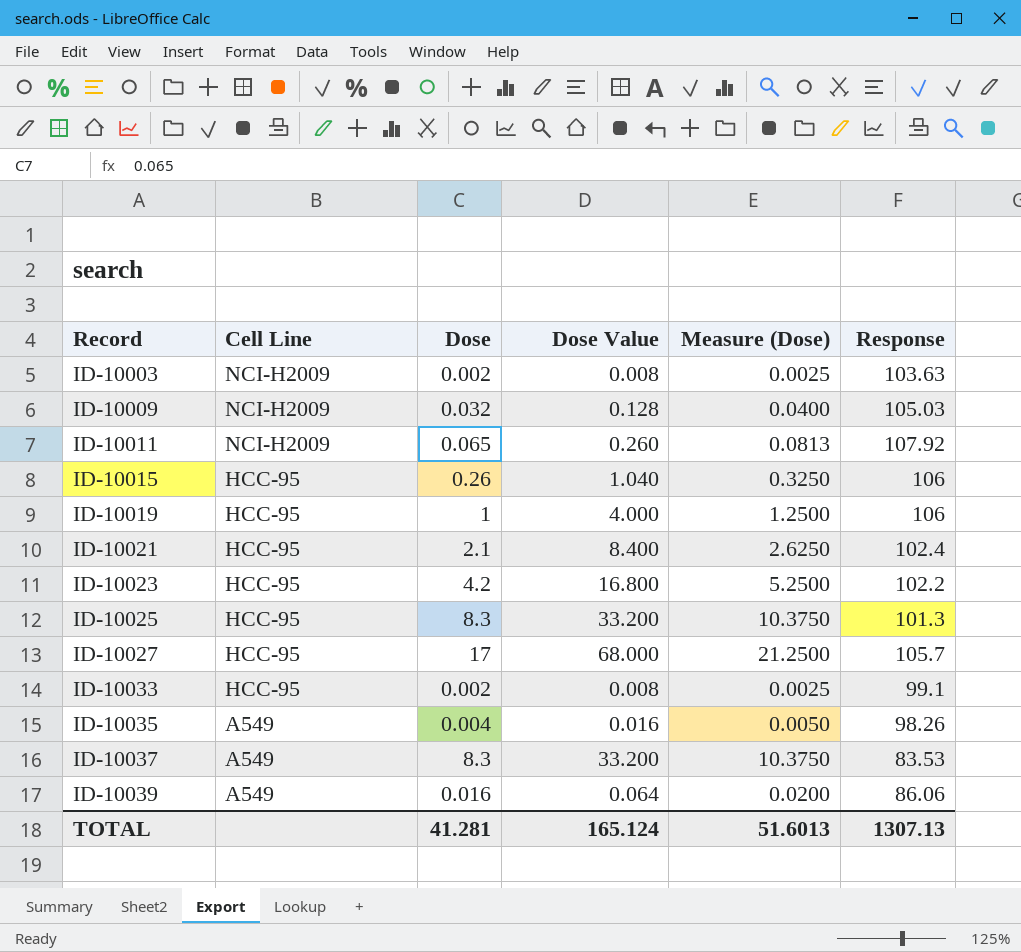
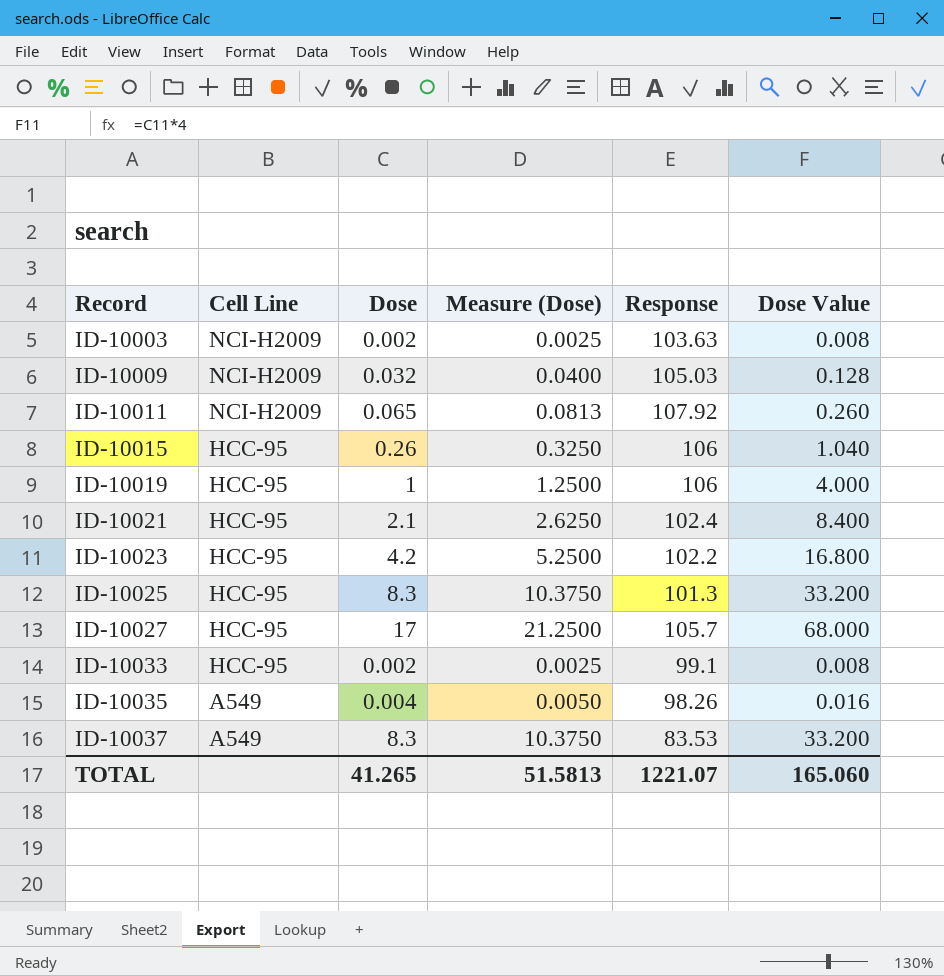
column Dose Value | position: 4 -> 6
row ID-10039: A549 | 0.016 | 0.064 | 0.0200 | 86.06 -> none
TOTAL | Dose: 41.281 -> 41.265
TOTAL | Measure (Dose): 51.6013 -> 51.5813
TOTAL | Response: 1307.13 -> 1221.07
TOTAL | Dose Value: 165.124 -> 165.060

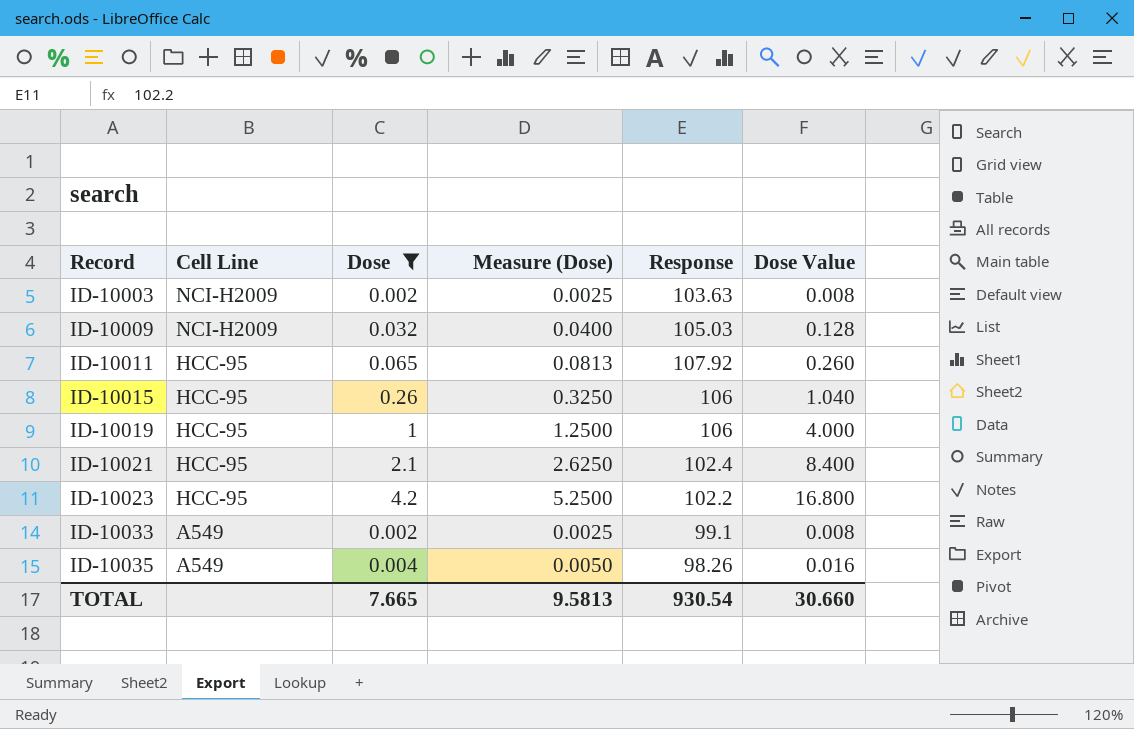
filter: none -> Dose <= 4.2
ID-10011 | Cell Line: NCI-H2009 -> HCC-95
ID-10033 | Cell Line: HCC-95 -> A549
TOTAL | Dose: 41.265 -> 7.665
TOTAL | Measure (Dose): 51.5813 -> 9.5813
TOTAL | Response: 1221.07 -> 930.54
TOTAL | Dose Value: 165.060 -> 30.660

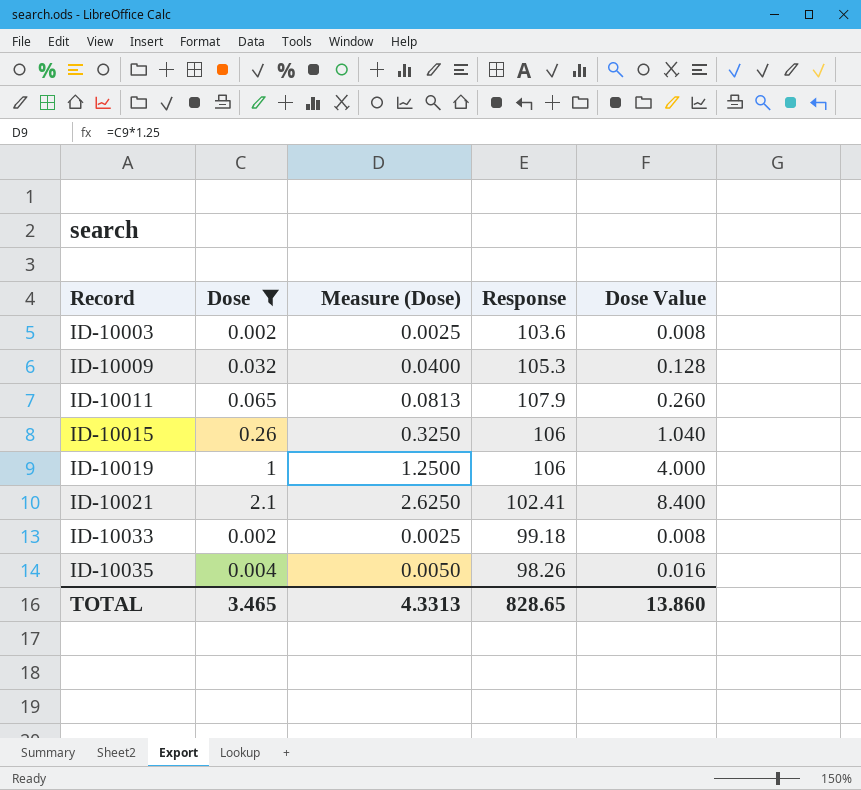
column Cell Line | position: 2 -> none
row ID-10023: HCC-95 | 4.2 | 5.2500 | 102.2 | 16.800 -> none
ID-10003 | Response: 103.63 -> 103.6
ID-10009 | Response: 105.03 -> 105.3
ID-10011 | Response: 107.92 -> 107.9
ID-10021 | Response: 102.4 -> 102.41
ID-10033 | Response: 99.1 -> 99.18
TOTAL | Dose: 7.665 -> 3.465
TOTAL | Measure (Dose): 9.5813 -> 4.3313
TOTAL | Response: 930.54 -> 828.65
TOTAL | Dose Value: 30.660 -> 13.860

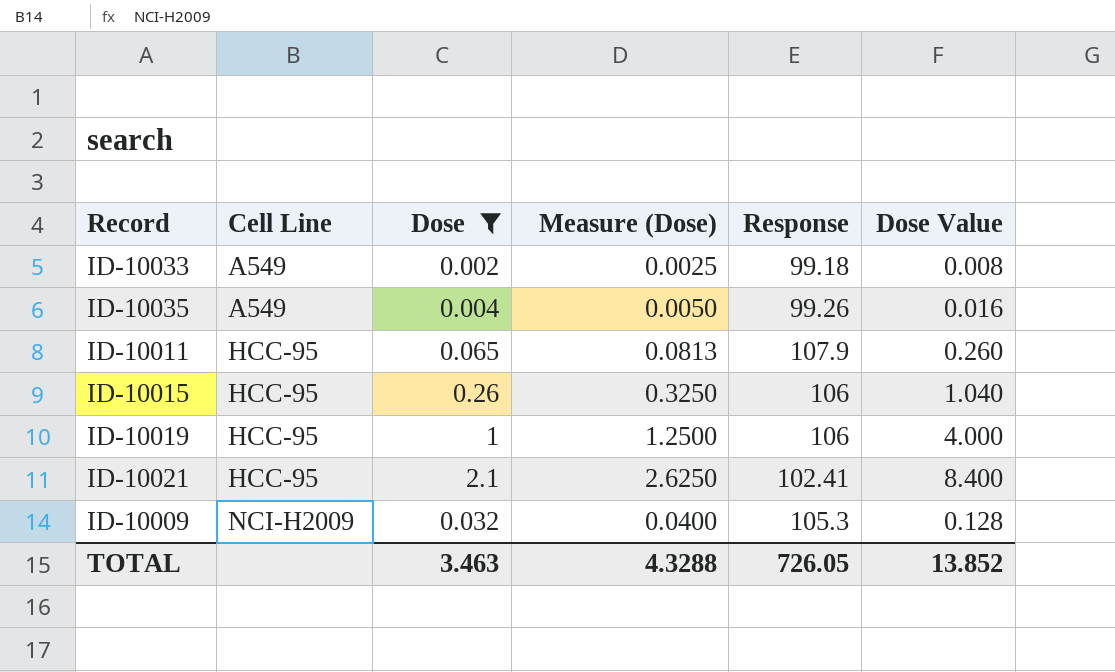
row order: Record ascending -> Cell Line ascending
column Cell Line | position: none -> 2
row ID-10003: 0.002 | 0.0025 | 103.6 | 0.008 -> none
ID-10035 | Response: 98.26 -> 99.26
TOTAL | Dose: 3.465 -> 3.463
TOTAL | Measure (Dose): 4.3313 -> 4.3288
TOTAL | Response: 828.65 -> 726.05
TOTAL | Dose Value: 13.860 -> 13.852

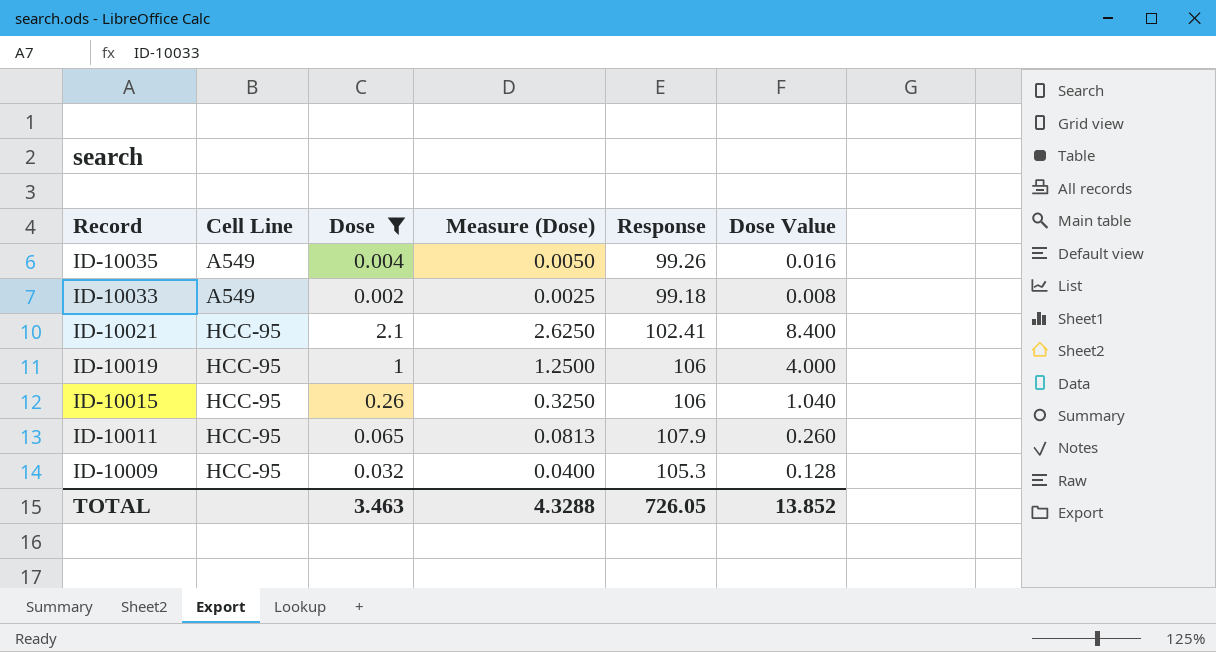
row order: Cell Line ascending -> Record descending
ID-10009 | Cell Line: NCI-H2009 -> HCC-95

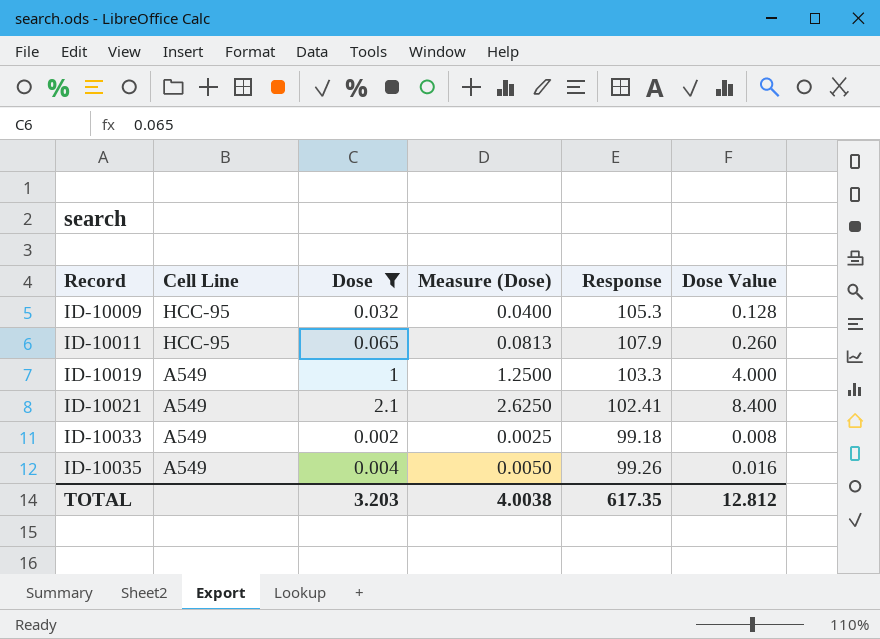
row order: Record descending -> Record ascending
row ID-10015: HCC-95 | 0.26 | 0.3250 | 106 | 1.040 -> none
ID-10019 | Cell Line: HCC-95 -> A549
ID-10019 | Response: 106 -> 103.3
ID-10021 | Cell Line: HCC-95 -> A549
TOTAL | Dose: 3.463 -> 3.203
TOTAL | Measure (Dose): 4.3288 -> 4.0038
TOTAL | Response: 726.05 -> 617.35
TOTAL | Dose Value: 13.852 -> 12.812

